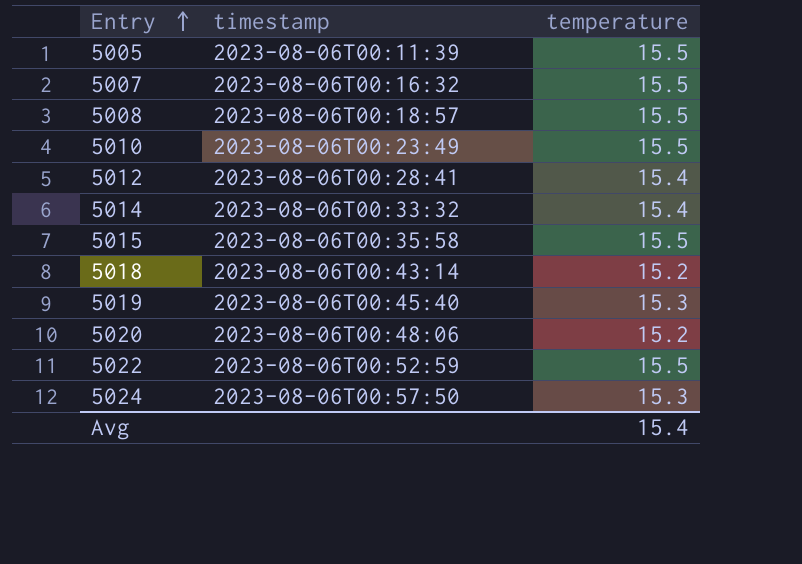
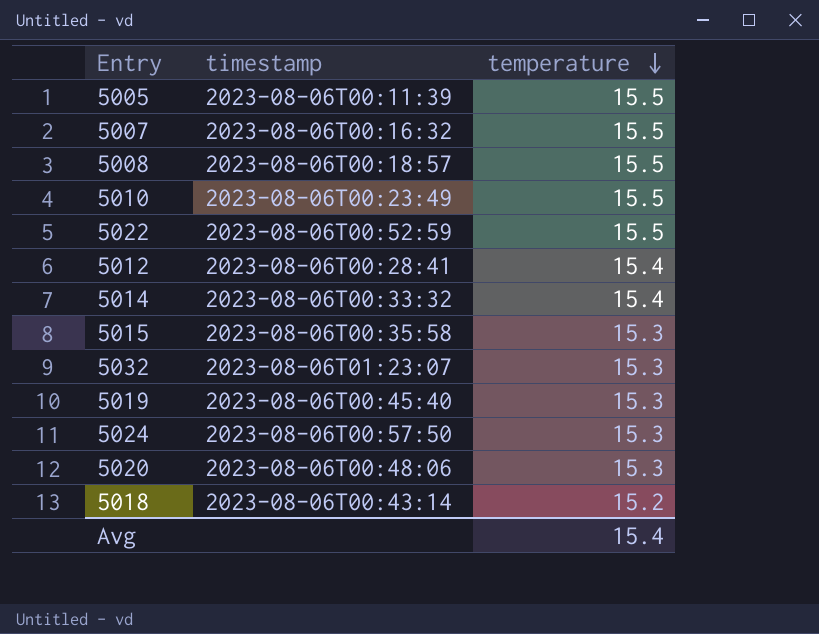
row order: Entry ascending -> temperature descending
5015 | temperature: 15.5 -> 15.3
row 5032: none -> 2023-08-06T01:23:07 | 15.3
5020 | temperature: 15.2 -> 15.3

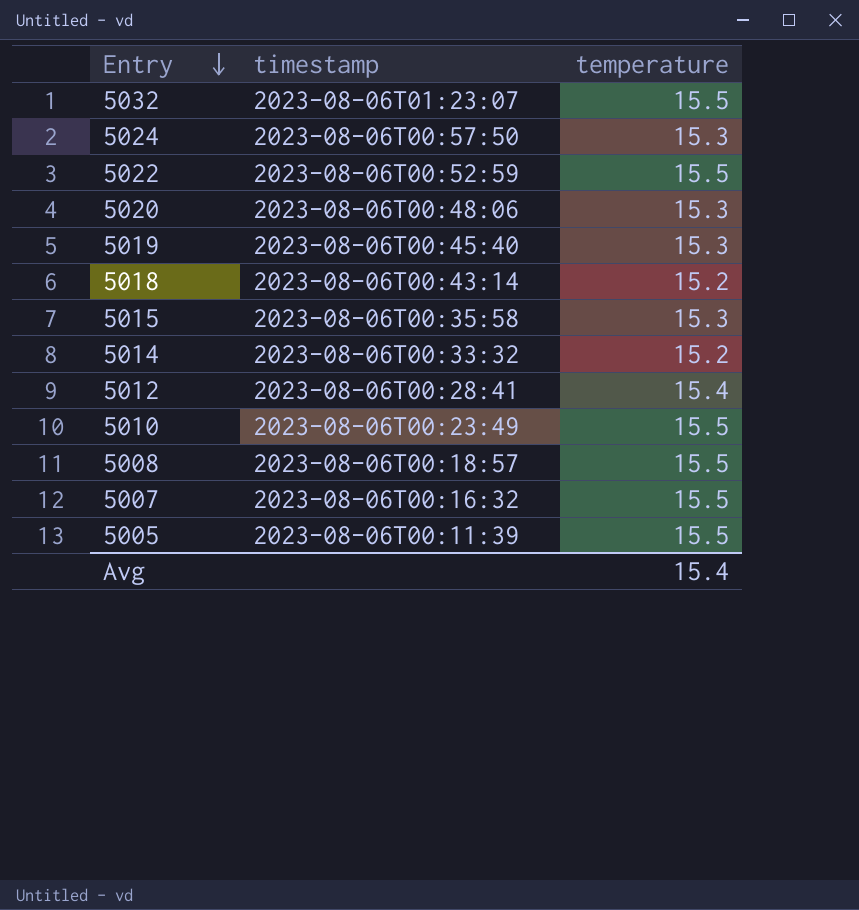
row order: temperature descending -> Entry descending
5032 | temperature: 15.3 -> 15.5
5014 | temperature: 15.4 -> 15.2

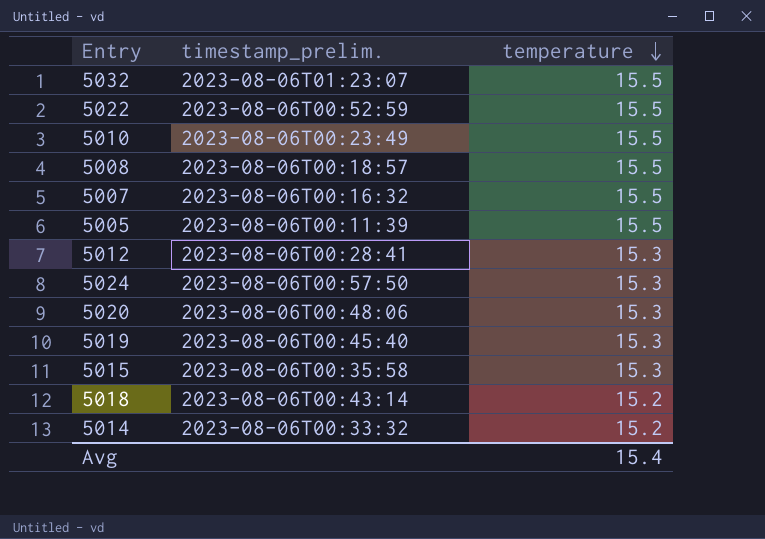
row order: Entry descending -> temperature descending
column name: timestamp -> timestamp_prelim.
5012 | temperature: 15.4 -> 15.3

